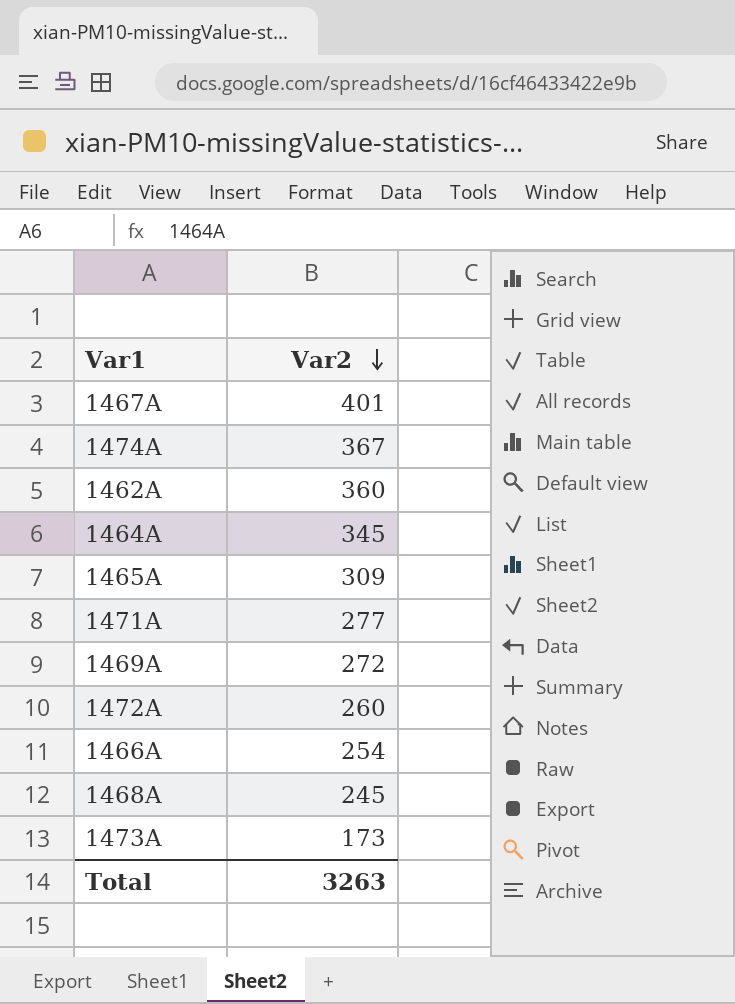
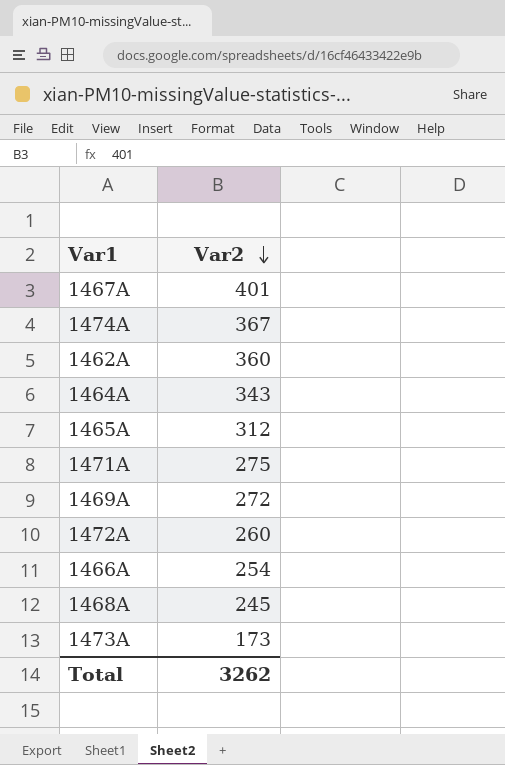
1464A | Var2: 345 -> 343
1465A | Var2: 309 -> 312
1471A | Var2: 277 -> 275
Total | Var2: 3263 -> 3262

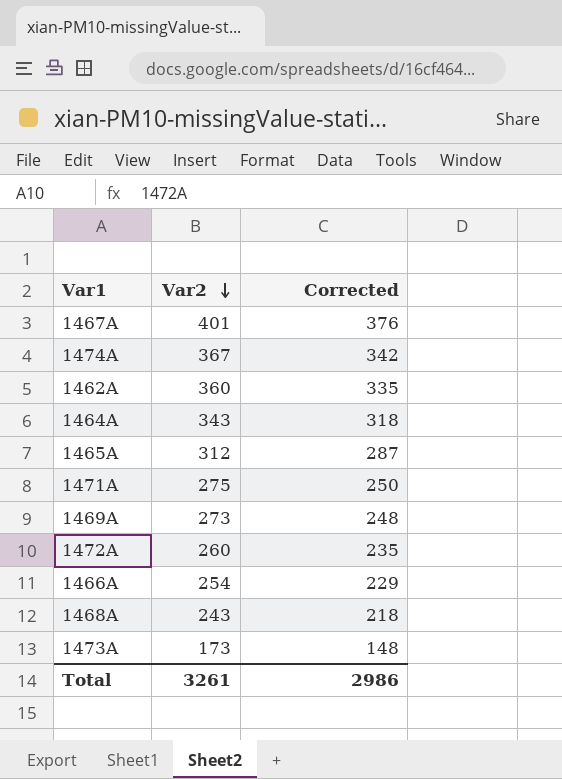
column Corrected | formula: none -> [Var2] - 25
1469A | Var2: 272 -> 273
1468A | Var2: 245 -> 243
Total | Var2: 3262 -> 3261

